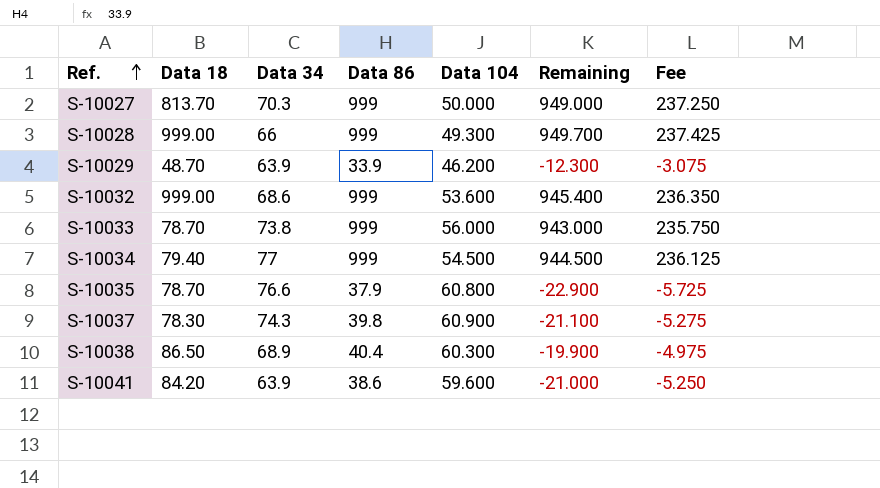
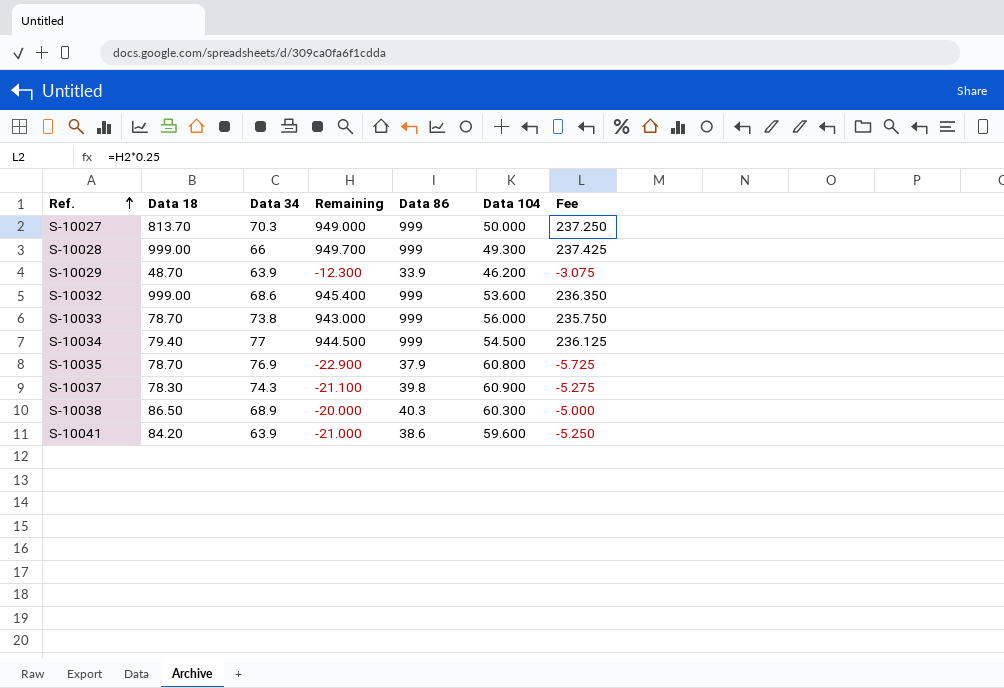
column Remaining | position: 6 -> 4
S-10035 | Data 34: 76.6 -> 76.9
S-10038 | Remaining: -19.900 -> -20.000
S-10038 | Data 86: 40.4 -> 40.3
S-10038 | Fee: -4.975 -> -5.000

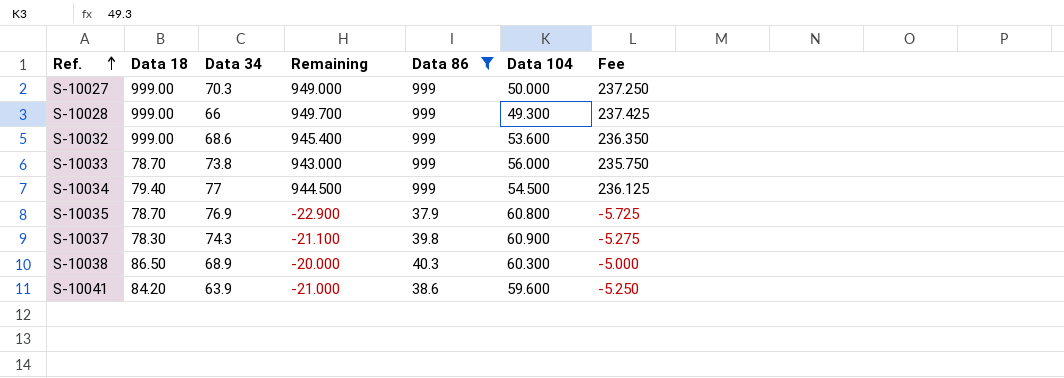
filter: none -> Data 86 != 33.9
S-10027 | Data 18: 813.70 -> 999.00

